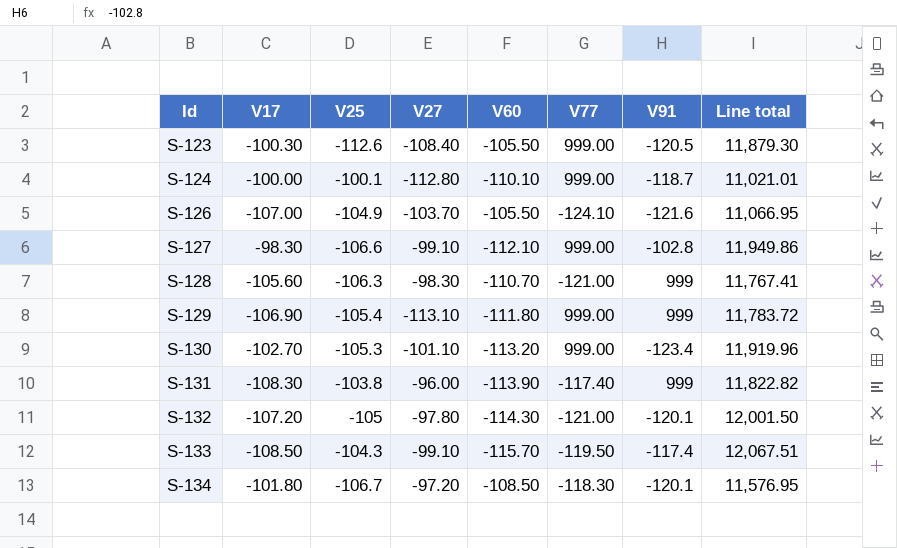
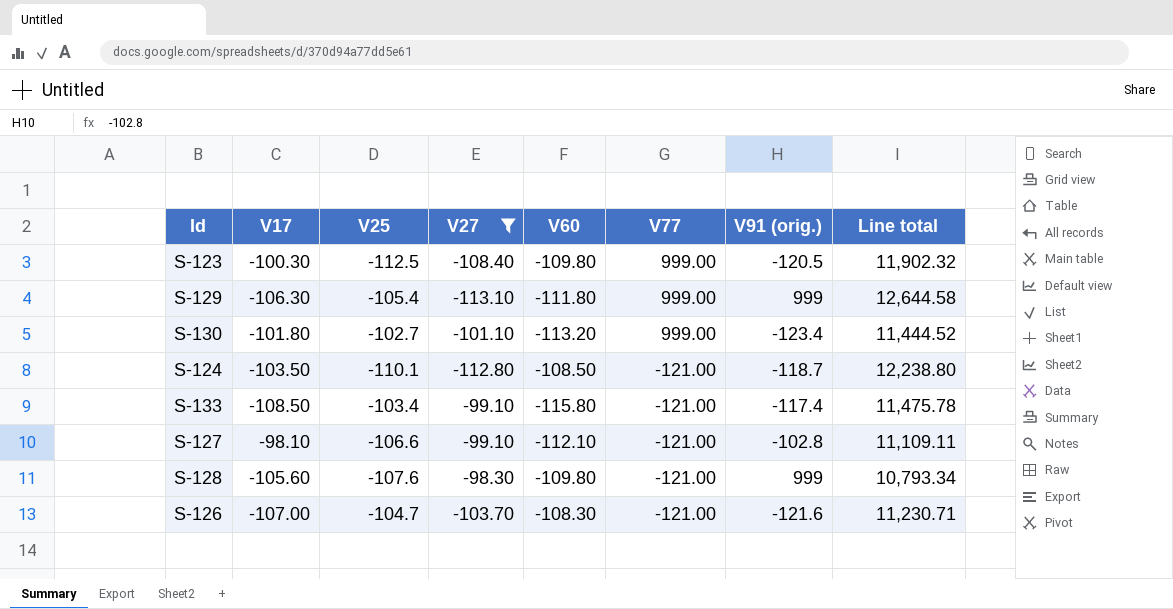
filter: none -> V27 <= -98.30
row order: Id ascending -> V77 descending
column name: V91 -> V91 (orig.)
column Line total | formula: [V25] * [V60] -> [V27] * [V60]
S-123 | V25: -112.6 -> -112.5
S-123 | V60: -105.50 -> -109.80
S-129 | V17: -106.90 -> -106.30
S-130 | V17: -102.70 -> -101.80
S-130 | V25: -105.3 -> -102.7
S-124 | V17: -100.00 -> -103.50
S-124 | V25: -100.1 -> -110.1
S-124 | V60: -110.10 -> -108.50
S-124 | V77: 999.00 -> -121.00
S-133 | V25: -104.3 -> -103.4
S-133 | V60: -115.70 -> -115.80
S-133 | V77: -119.50 -> -121.00
S-127 | V17: -98.30 -> -98.10
S-127 | V77: 999.00 -> -121.00
S-128 | V25: -106.3 -> -107.6
S-128 | V60: -110.70 -> -109.80
S-126 | V25: -104.9 -> -104.7
S-126 | V60: -105.50 -> -108.30
S-126 | V77: -124.10 -> -121.00

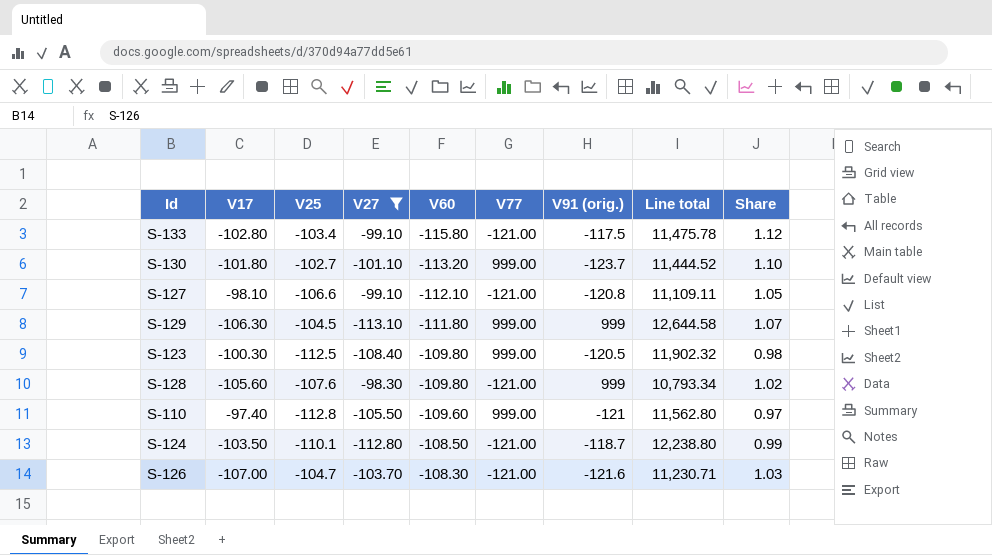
row order: V77 descending -> V60 ascending
column Share | formula: none -> [V60] / [V25]
S-133 | V17: -108.50 -> -102.80
S-133 | V91 (orig.): -117.4 -> -117.5
S-130 | V91 (orig.): -123.4 -> -123.7
S-127 | V91 (orig.): -102.8 -> -120.8
S-129 | V25: -105.4 -> -104.5
row S-110: none -> -97.40 | -112.8 | -105.50 | -109.60 | 999.00 | -121 | 11,562.80 | 0.97

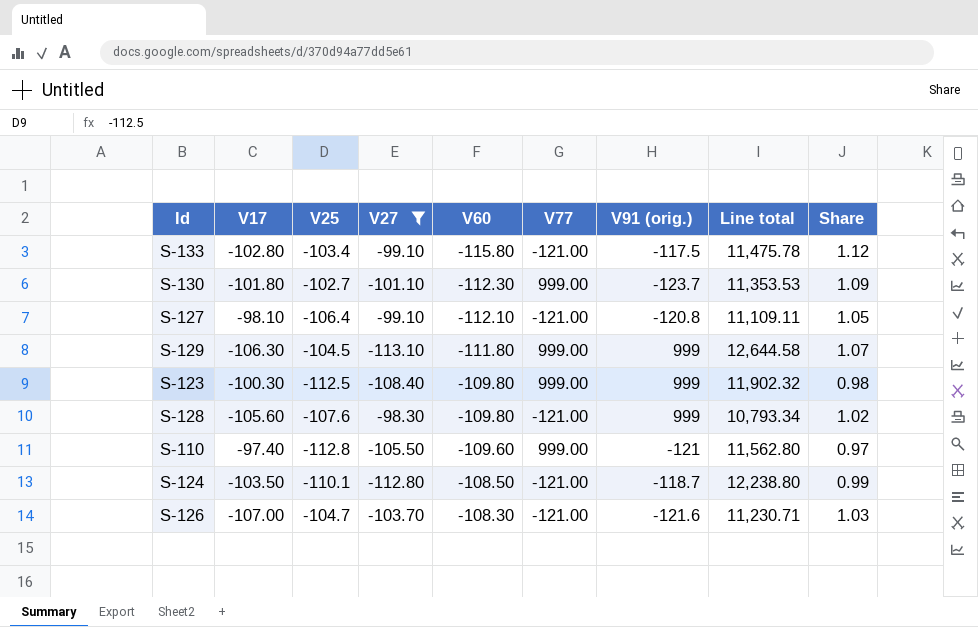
S-130 | V60: -113.20 -> -112.30
S-130 | Line total: 11,444.52 -> 11,353.53
S-130 | Share: 1.10 -> 1.09
S-127 | V25: -106.6 -> -106.4
S-123 | V91 (orig.): -120.5 -> 999

